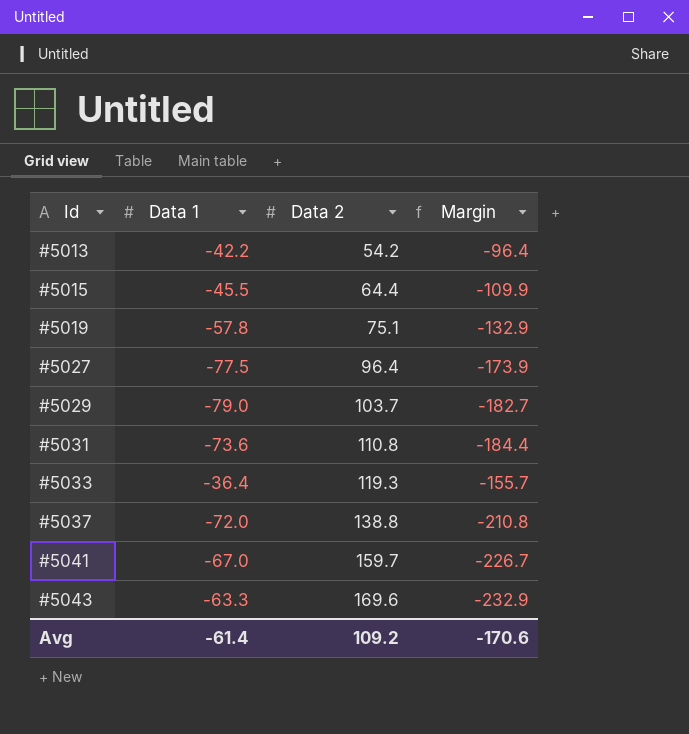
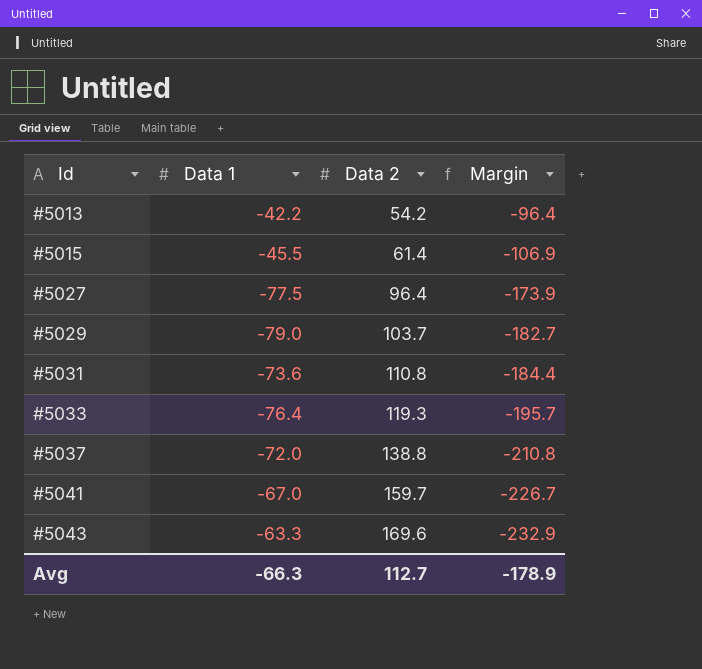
row #5019: -57.8 | 75.1 | -132.9 -> none
#5015 | Data 2: 64.4 -> 61.4
#5015 | Margin: -109.9 -> -106.9
#5033 | Data 1: -36.4 -> -76.4
#5033 | Margin: -155.7 -> -195.7
Avg | Data 1: -61.4 -> -66.3
Avg | Data 2: 109.2 -> 112.7
Avg | Margin: -170.6 -> -178.9

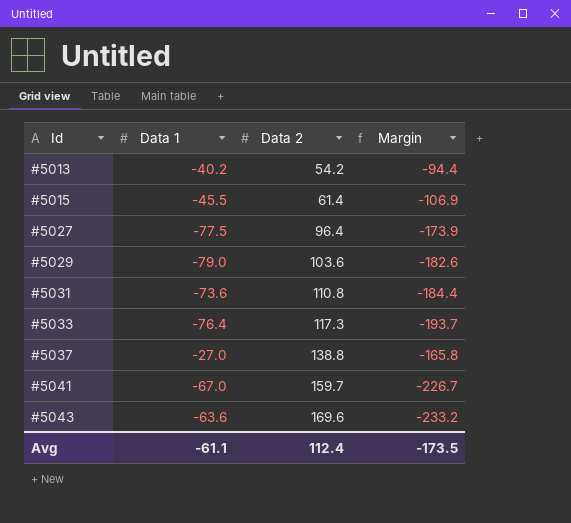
#5013 | Data 1: -42.2 -> -40.2
#5013 | Margin: -96.4 -> -94.4
#5029 | Data 2: 103.7 -> 103.6
#5029 | Margin: -182.7 -> -182.6
#5033 | Data 2: 119.3 -> 117.3
#5033 | Margin: -195.7 -> -193.7
#5037 | Data 1: -72.0 -> -27.0
#5037 | Margin: -210.8 -> -165.8
#5043 | Data 1: -63.3 -> -63.6
#5043 | Margin: -232.9 -> -233.2
Avg | Data 1: -66.3 -> -61.1
Avg | Data 2: 112.7 -> 112.4
Avg | Margin: -178.9 -> -173.5

